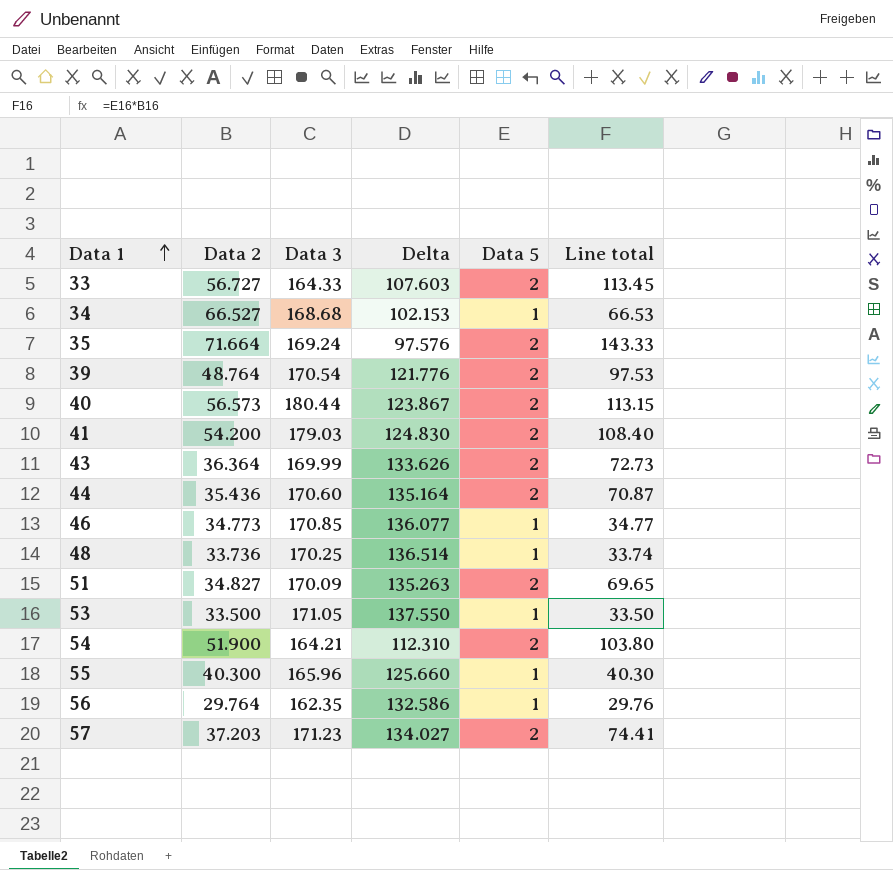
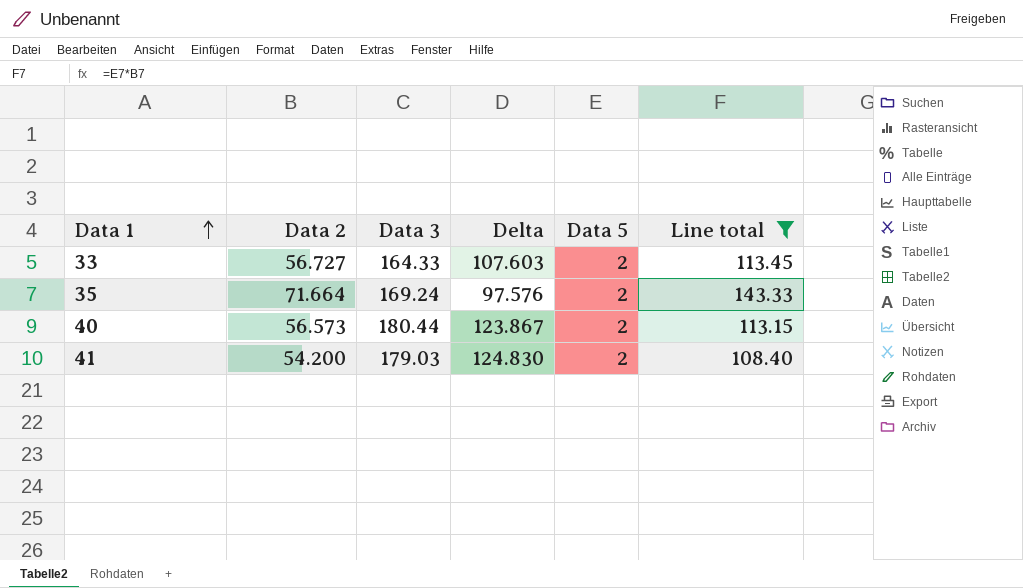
filter: none -> Line total >= 108.40

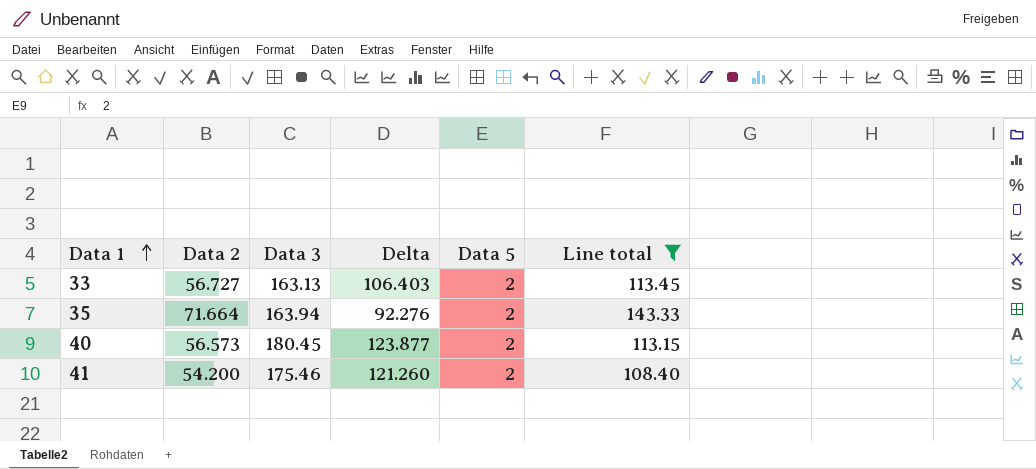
33 | Data 3: 164.33 -> 163.13
33 | Delta: 107.603 -> 106.403
35 | Data 3: 169.24 -> 163.94
35 | Delta: 97.576 -> 92.276
40 | Data 3: 180.44 -> 180.45
40 | Delta: 123.867 -> 123.877
41 | Data 3: 179.03 -> 175.46
41 | Delta: 124.830 -> 121.260

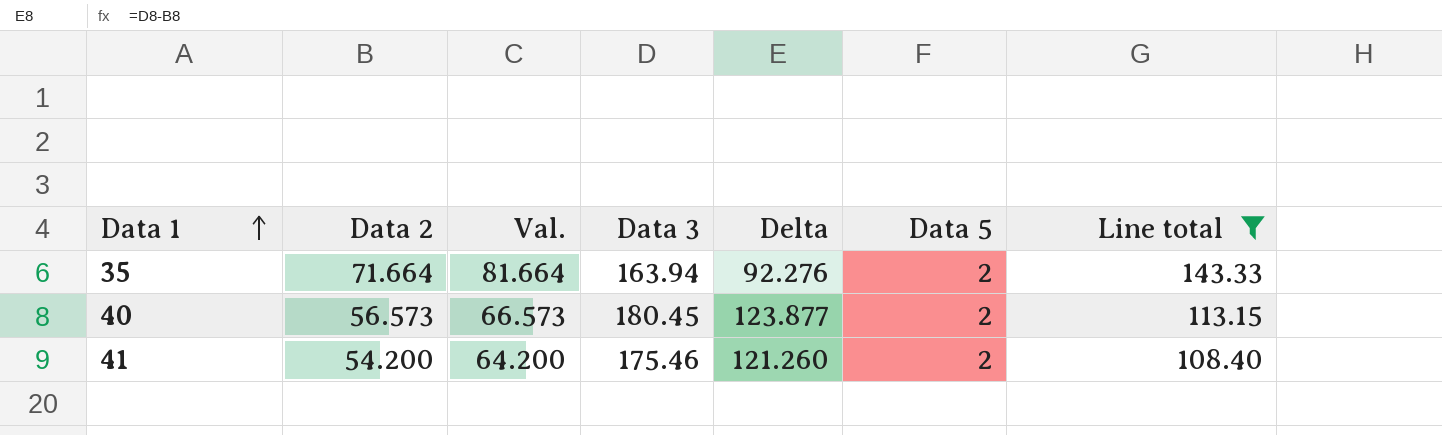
column Val. | formula: none -> [Data 2] + 10
row 33: 56.727 | 163.13 | 106.403 | 2 | 113.45 -> none

